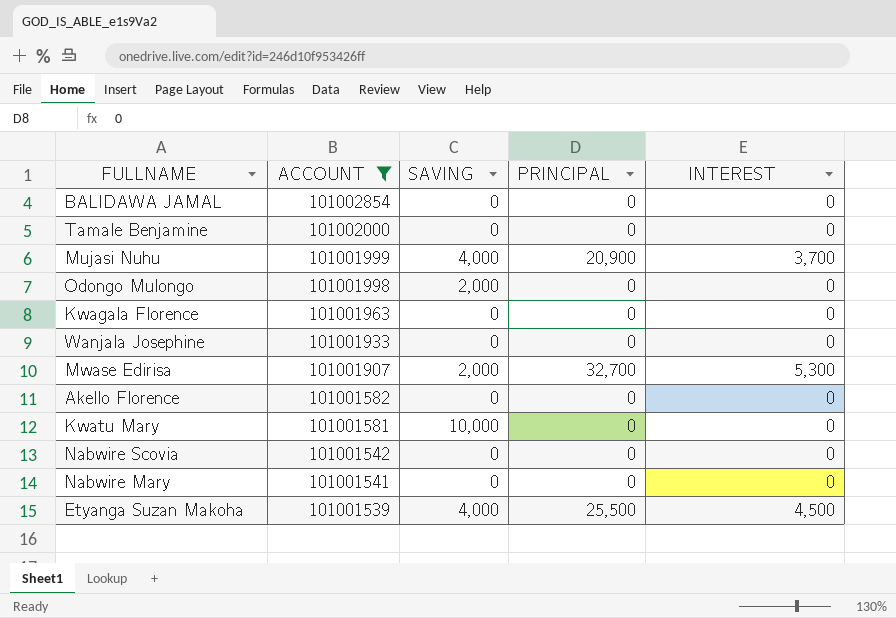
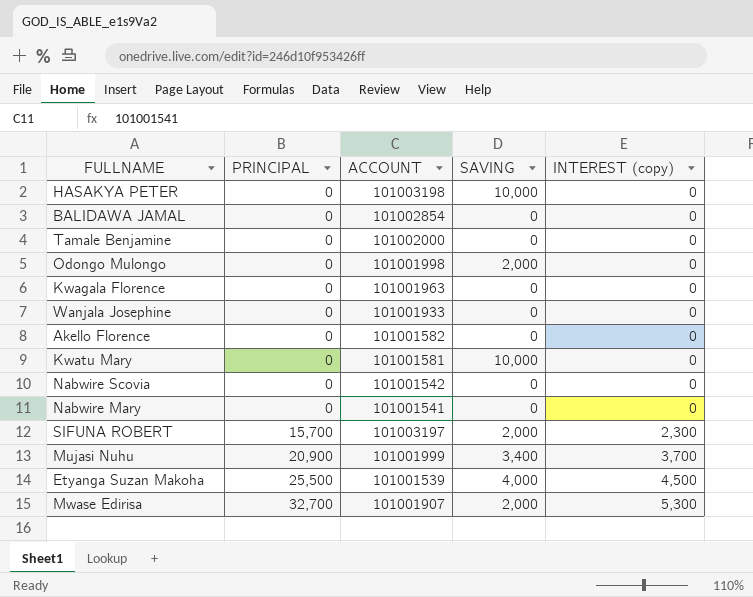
filter: ACCOUNT <= 101002854 -> none
row order: ACCOUNT descending -> PRINCIPAL ascending
column PRINCIPAL | position: 4 -> 2
column name: INTEREST -> INTEREST (copy)
Mujasi Nuhu | SAVING: 4,000 -> 3,400

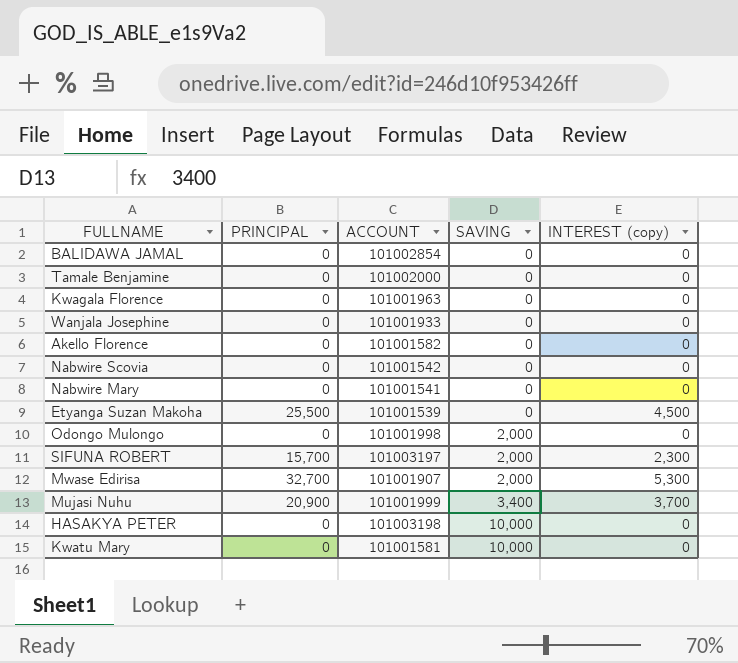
row order: PRINCIPAL ascending -> SAVING ascending
Etyanga Suzan Makoha | SAVING: 4,000 -> 0

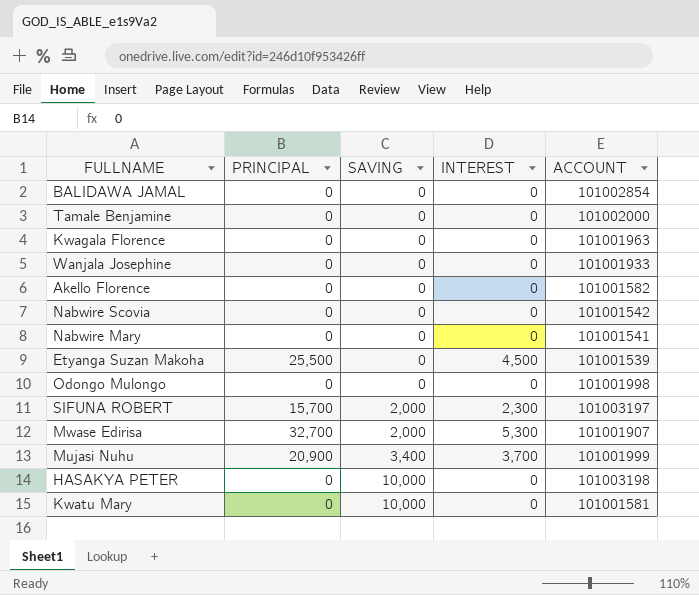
column name: INTEREST (copy) -> INTEREST
column ACCOUNT | position: 3 -> 5
Odongo Mulongo | SAVING: 2,000 -> 0

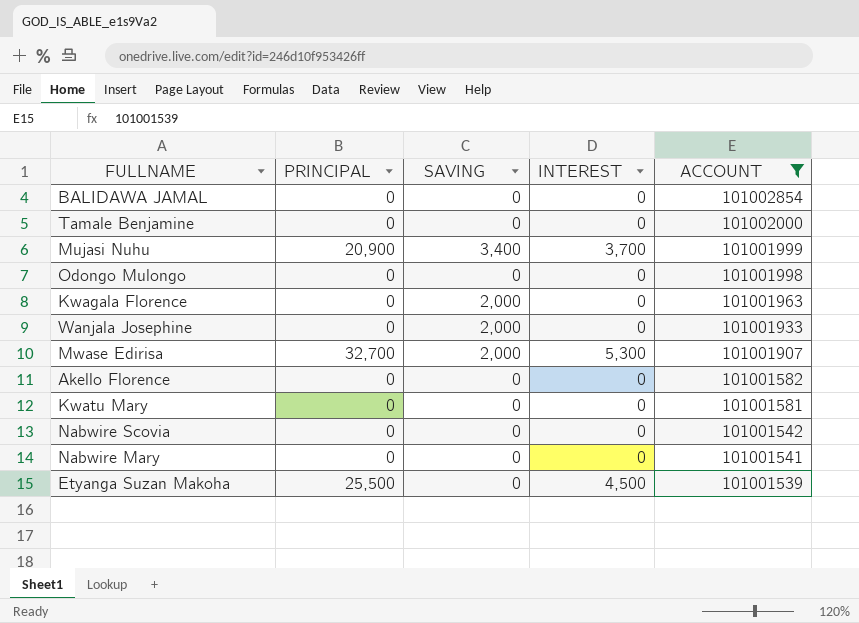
filter: none -> ACCOUNT <= 101002854
row order: SAVING ascending -> ACCOUNT descending
Kwagala Florence | SAVING: 0 -> 2,000
Wanjala Josephine | SAVING: 0 -> 2,000
Kwatu Mary | SAVING: 10,000 -> 0

